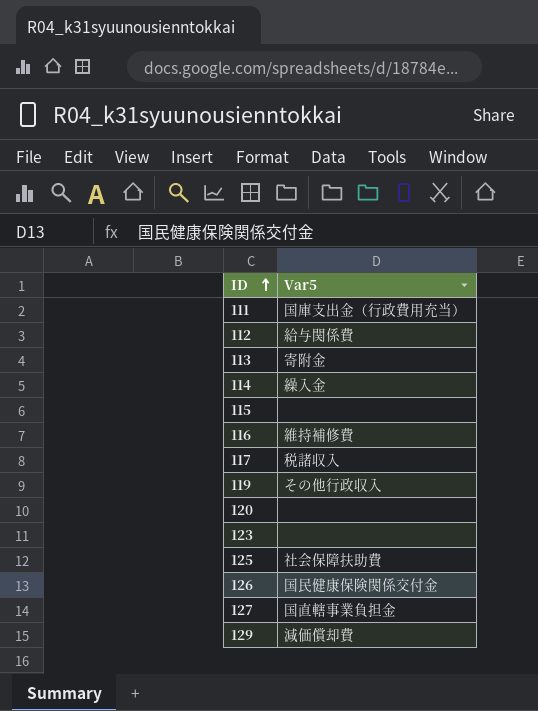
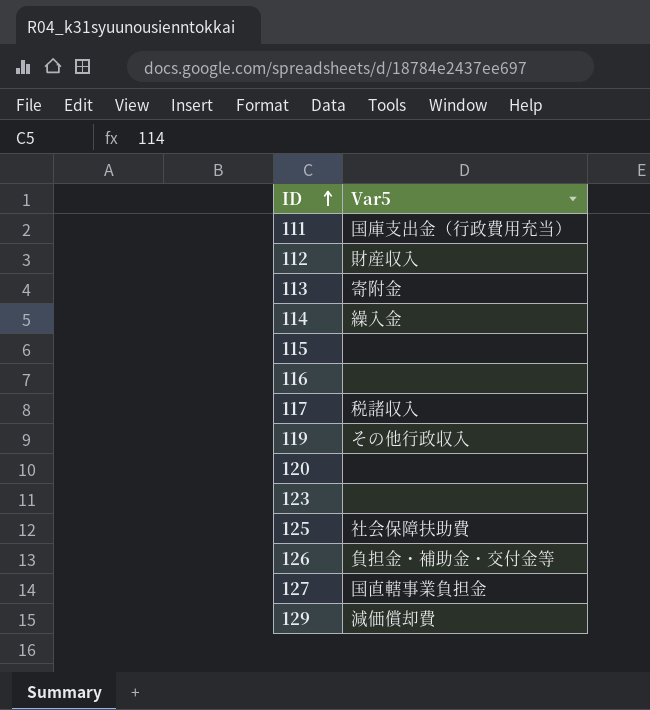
112 | Var5: 給与関係費 -> 財産収入
116 | Var5: 維持補修費 -> none
126 | Var5: 国民健康保険関係交付金 -> 負担金・補助金・交付金等

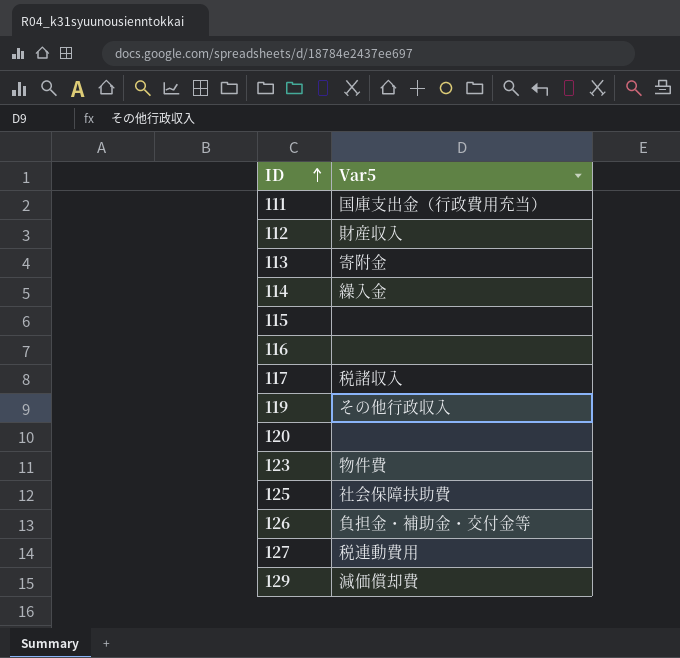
123 | Var5: none -> 物件費
127 | Var5: 国直轄事業負担金 -> 税連動費用

